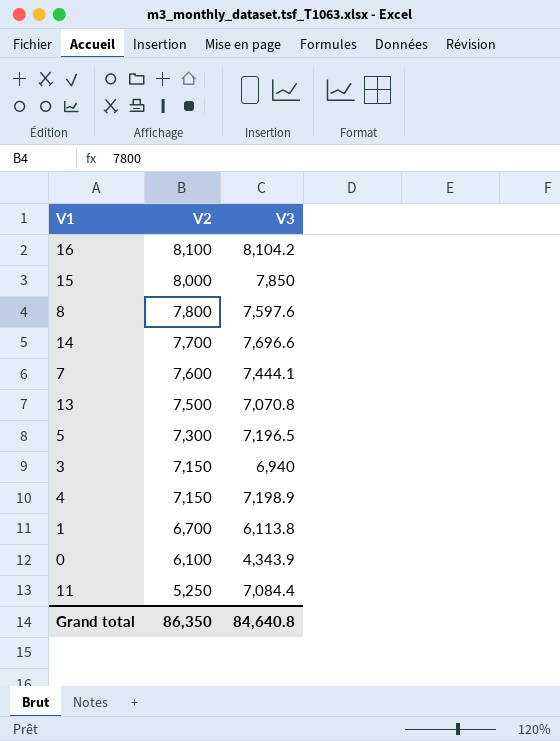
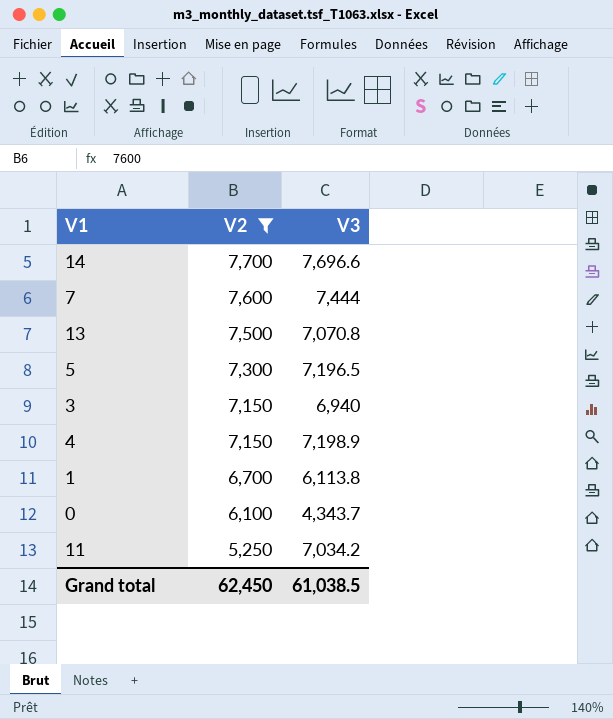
filter: none -> V2 <= 7,700
7 | V3: 7,444.1 -> 7,444
0 | V3: 4,343.9 -> 4,343.7
11 | V3: 7,084.4 -> 7,034.2
Grand total | V2: 86,350 -> 62,450
Grand total | V3: 84,640.8 -> 61,038.5

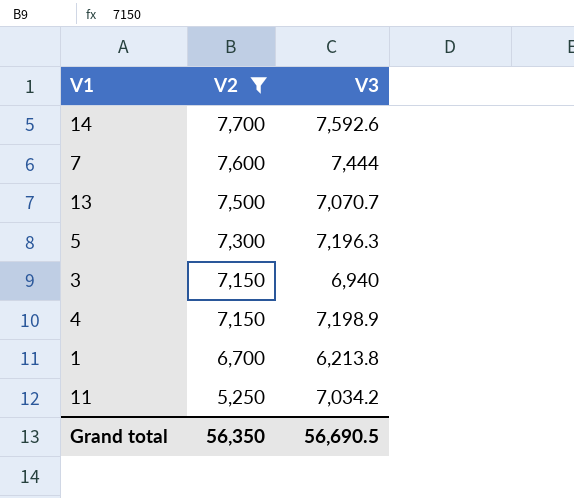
row 0: 6,100 | 4,343.7 -> none
14 | V3: 7,696.6 -> 7,592.6
13 | V3: 7,070.8 -> 7,070.7
5 | V3: 7,196.5 -> 7,196.3
1 | V3: 6,113.8 -> 6,213.8
Grand total | V2: 62,450 -> 56,350
Grand total | V3: 61,038.5 -> 56,690.5

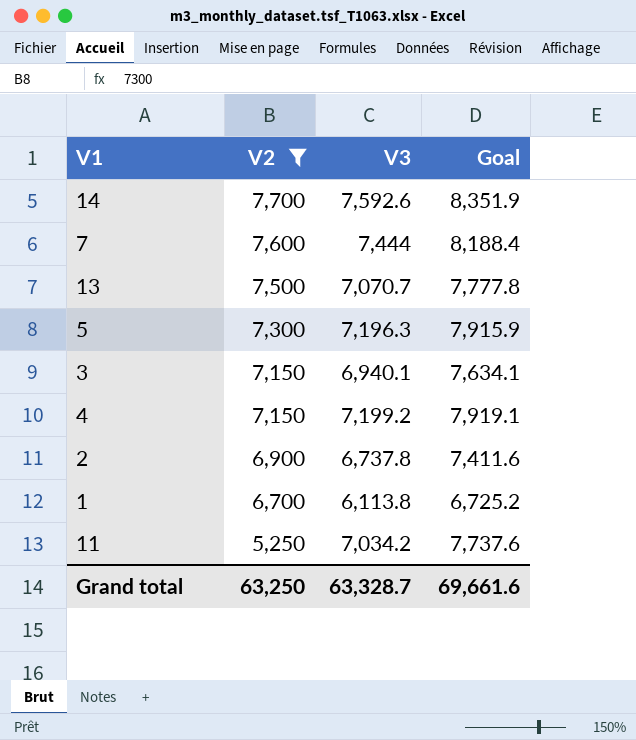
column Goal | formula: none -> [V3] * 1.1
3 | V3: 6,940 -> 6,940.1
4 | V3: 7,198.9 -> 7,199.2
row 2: none -> 6,900 | 6,737.8 | 7,411.6
1 | V3: 6,213.8 -> 6,113.8
Grand total | V2: 56,350 -> 63,250
Grand total | V3: 56,690.5 -> 63,328.7

